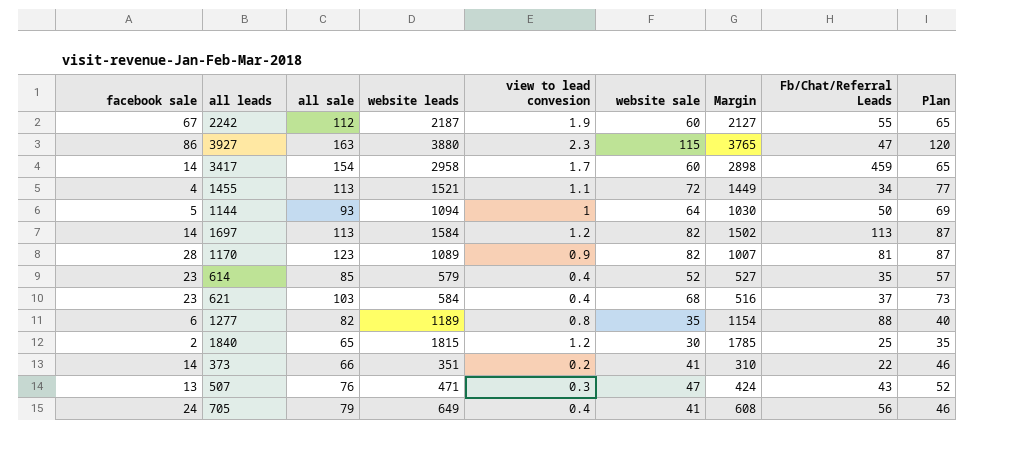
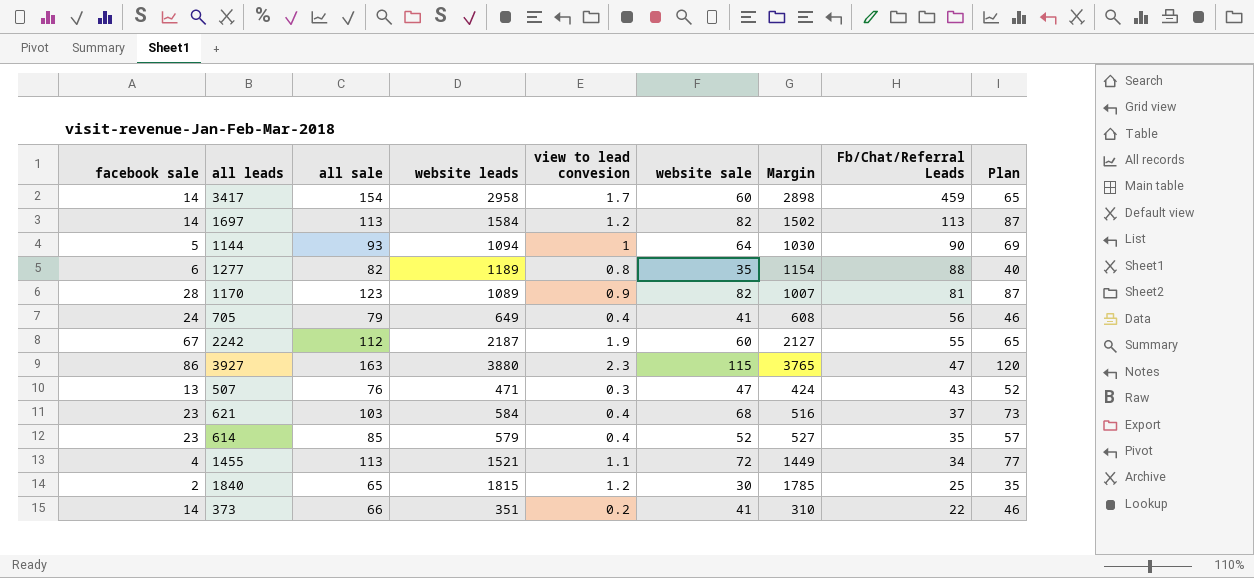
row order: none -> Fb/Chat/Referral Leads descending
1144 | Fb/Chat/Referral Leads: 50 -> 90

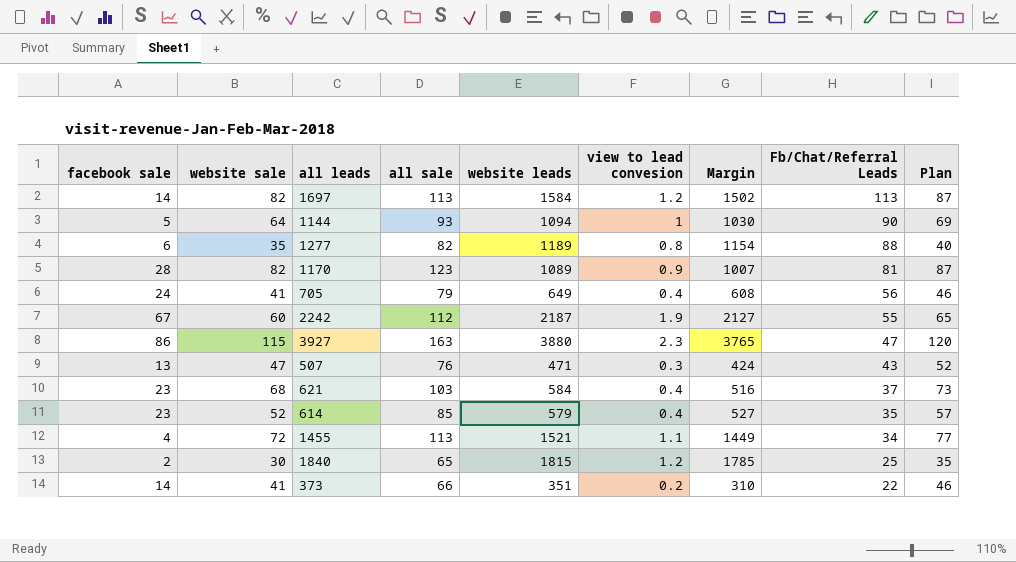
column website sale | position: 6 -> 2
row 3417: 14 | 154 | 2958 | 1.7 | 60 | 2898 | 459 | 65 -> none

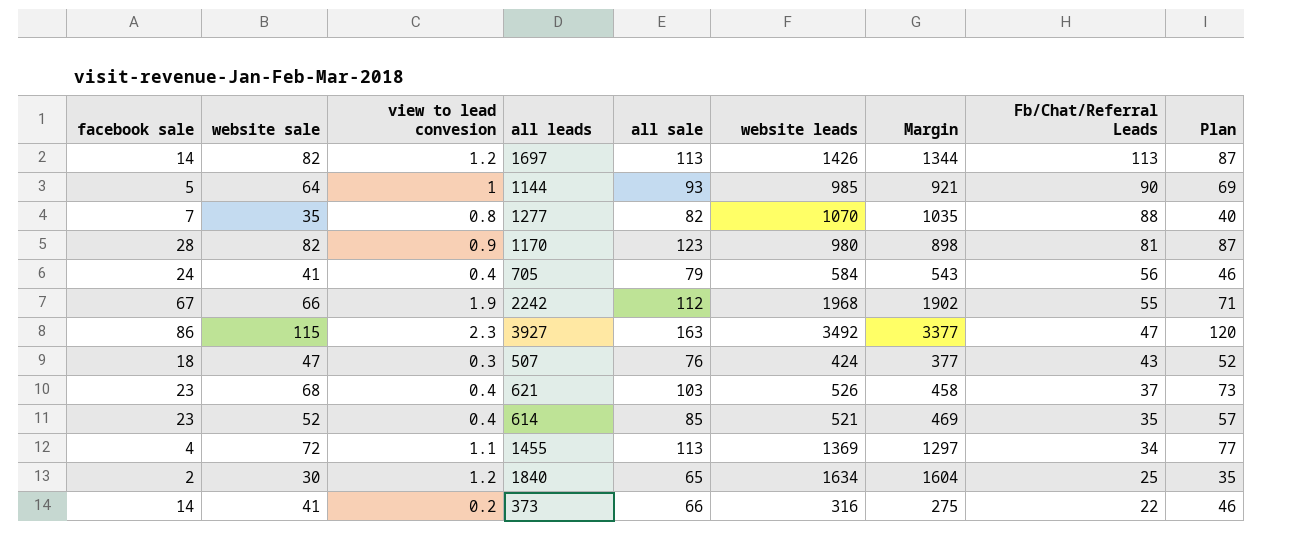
column view to lead convesion | position: 6 -> 3
1697 | website leads: 1584 -> 1426
1697 | Margin: 1502 -> 1344
1144 | website leads: 1094 -> 985
1144 | Margin: 1030 -> 921
1277 | facebook sale: 6 -> 7
1277 | website leads: 1189 -> 1070
1277 | Margin: 1154 -> 1035
1170 | website leads: 1089 -> 980
1170 | Margin: 1007 -> 898
705 | website leads: 649 -> 584
705 | Margin: 608 -> 543
2242 | website sale: 60 -> 66
2242 | website leads: 2187 -> 1968
2242 | Margin: 2127 -> 1902
2242 | Plan: 65 -> 71
3927 | website leads: 3880 -> 3492
3927 | Margin: 3765 -> 3377
507 | facebook sale: 13 -> 18
507 | website leads: 471 -> 424
507 | Margin: 424 -> 377
621 | website leads: 584 -> 526
621 | Margin: 516 -> 458
614 | website leads: 579 -> 521
614 | Margin: 527 -> 469
1455 | website leads: 1521 -> 1369
1455 | Margin: 1449 -> 1297
1840 | website leads: 1815 -> 1634
1840 | Margin: 1785 -> 1604
373 | website leads: 351 -> 316
373 | Margin: 310 -> 275

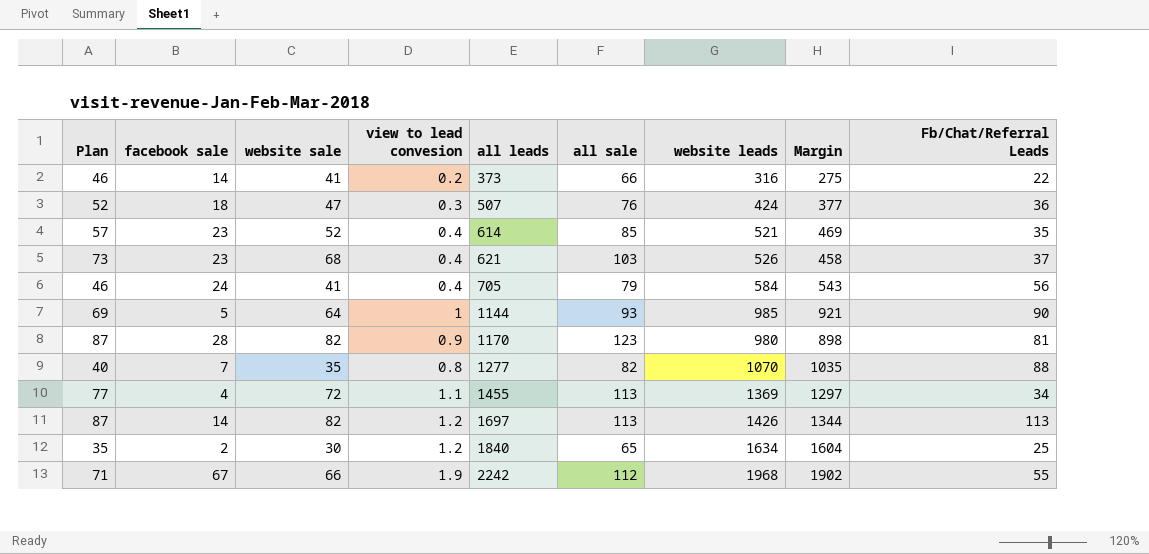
row order: Fb/Chat/Referral Leads descending -> all leads ascending
column Plan | position: 9 -> 1
row 3927: 86 | 115 | 2.3 | 163 | 3492 | 3377 | 47 | 120 -> none
507 | Fb/Chat/Referral Leads: 43 -> 36

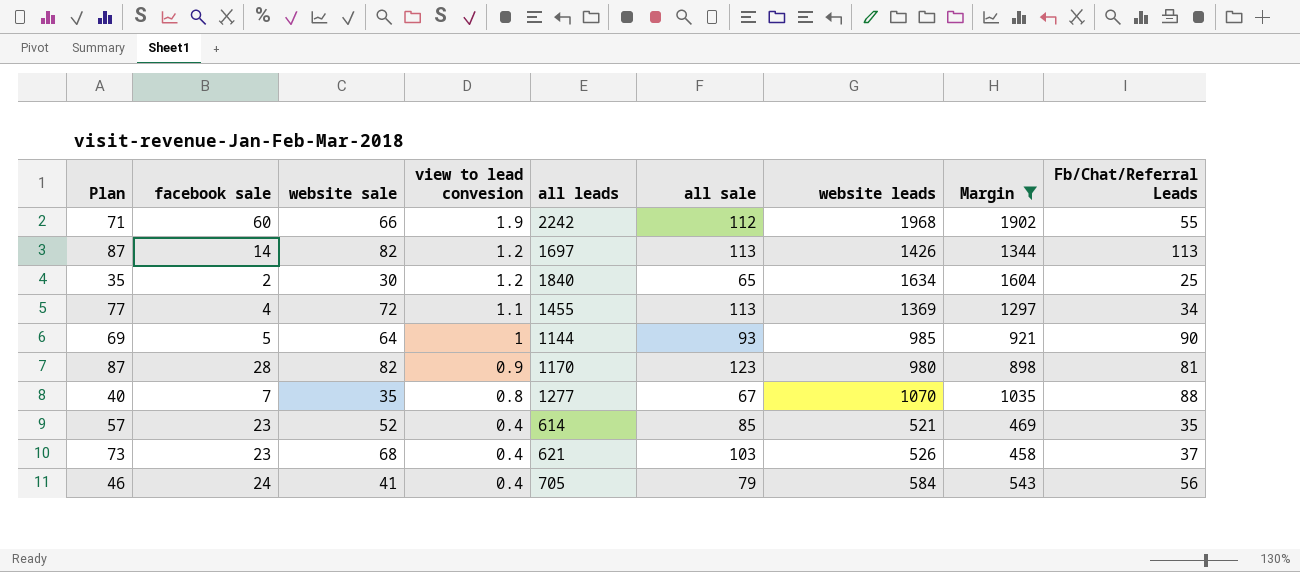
filter: none -> Margin >= 458
row order: all leads ascending -> view to lead convesion descending
2242 | facebook sale: 67 -> 60
1277 | all sale: 82 -> 67

